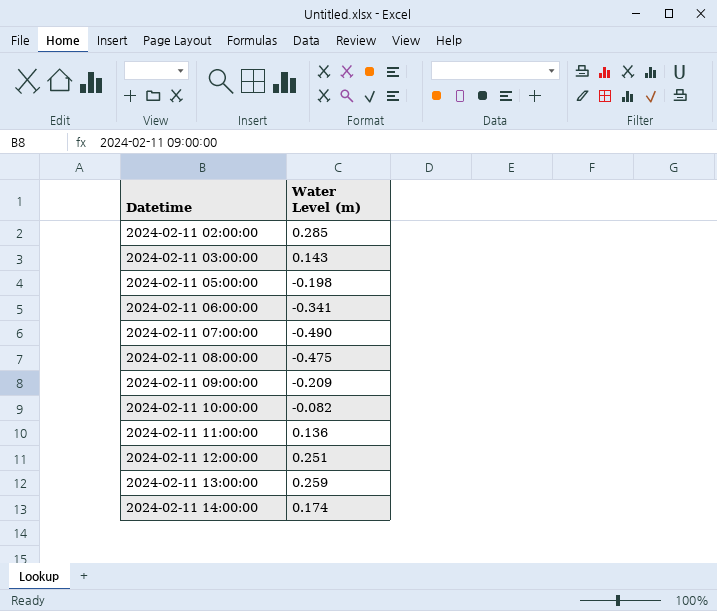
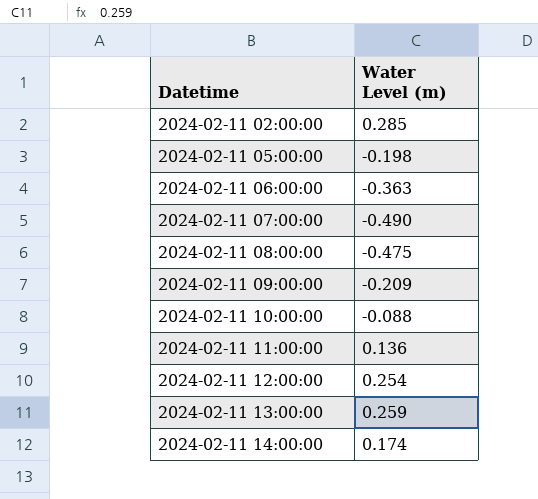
row 2024-02-11 03:00:00: 0.143 -> none
2024-02-11 06:00:00 | Water Level (m): -0.341 -> -0.363
2024-02-11 10:00:00 | Water Level (m): -0.082 -> -0.088
2024-02-11 12:00:00 | Water Level (m): 0.251 -> 0.254

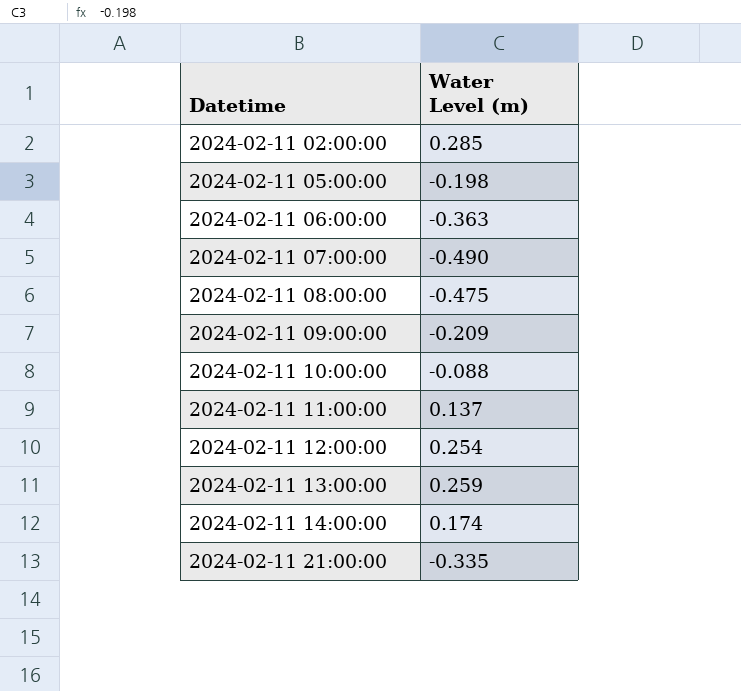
2024-02-11 11:00:00 | Water Level (m): 0.136 -> 0.137
row 2024-02-11 21:00:00: none -> -0.335

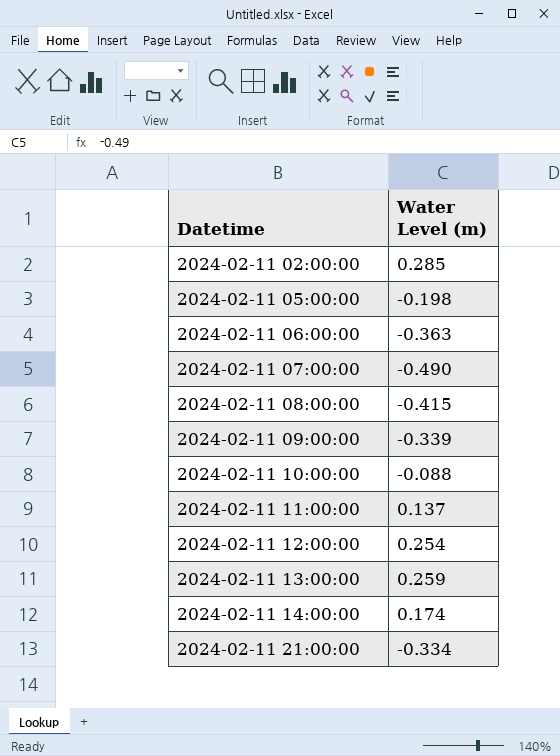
2024-02-11 08:00:00 | Water Level (m): -0.475 -> -0.415
2024-02-11 09:00:00 | Water Level (m): -0.209 -> -0.339
2024-02-11 21:00:00 | Water Level (m): -0.335 -> -0.334

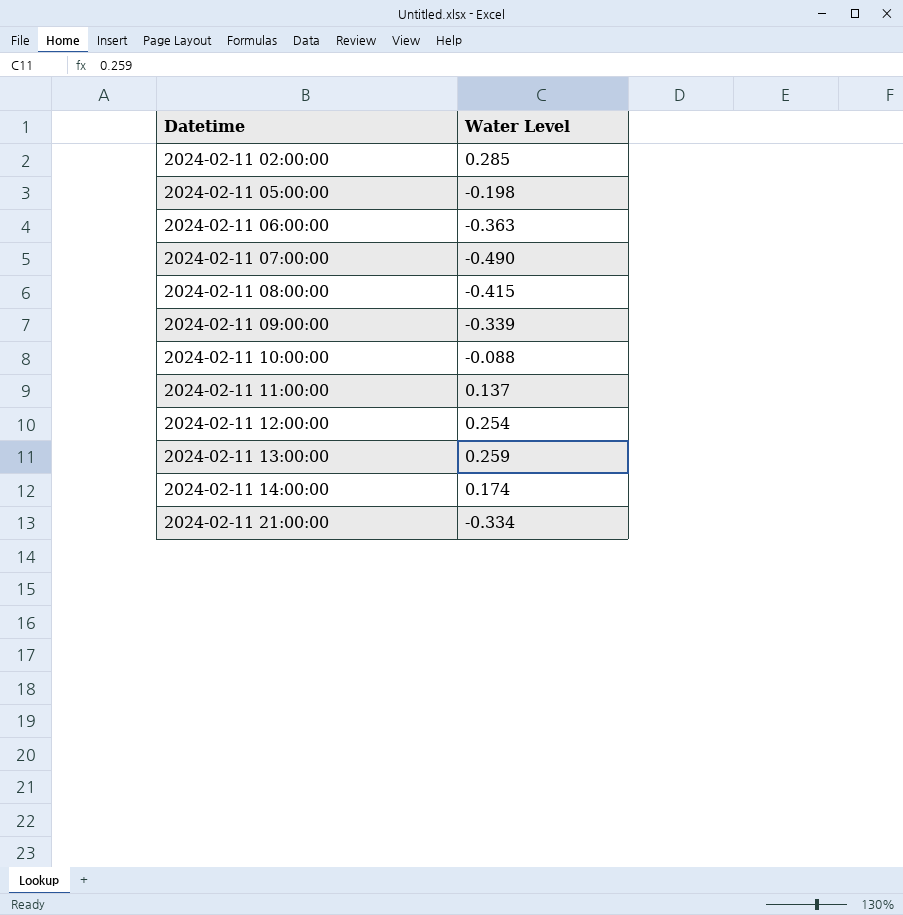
column name: Water Level (m) -> Water Level

